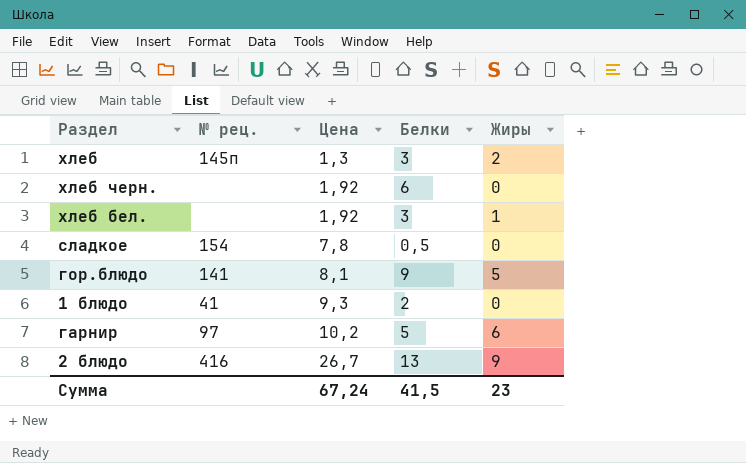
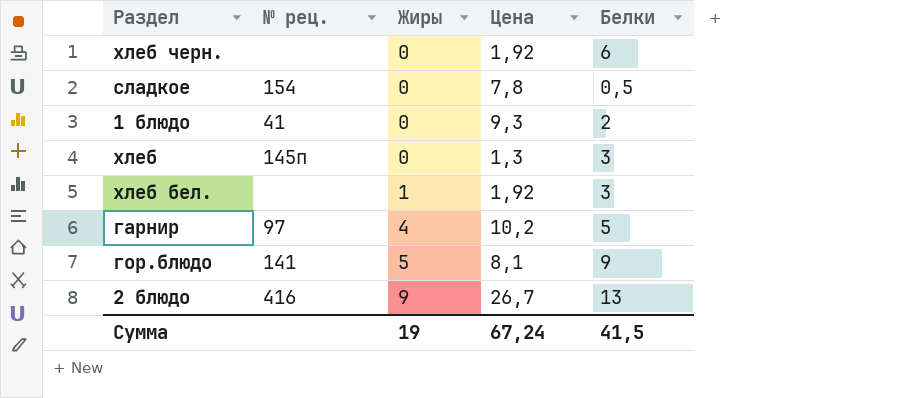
row order: Цена ascending -> Жиры ascending
column Жиры | position: 5 -> 3
хлеб | Жиры: 2 -> 0
гарнир | Жиры: 6 -> 4
Сумма | Жиры: 23 -> 19

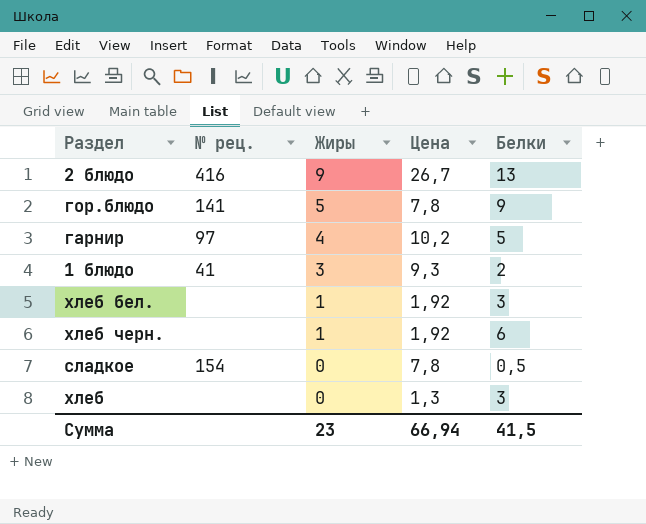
row order: Жиры ascending -> Жиры descending
гор.блюдо | Цена: 8,1 -> 7,8
1 блюдо | Жиры: 0 -> 3
хлеб черн. | Жиры: 0 -> 1
хлеб | № рец.: 145п -> none
Сумма | Жиры: 19 -> 23
Сумма | Цена: 67,24 -> 66,94

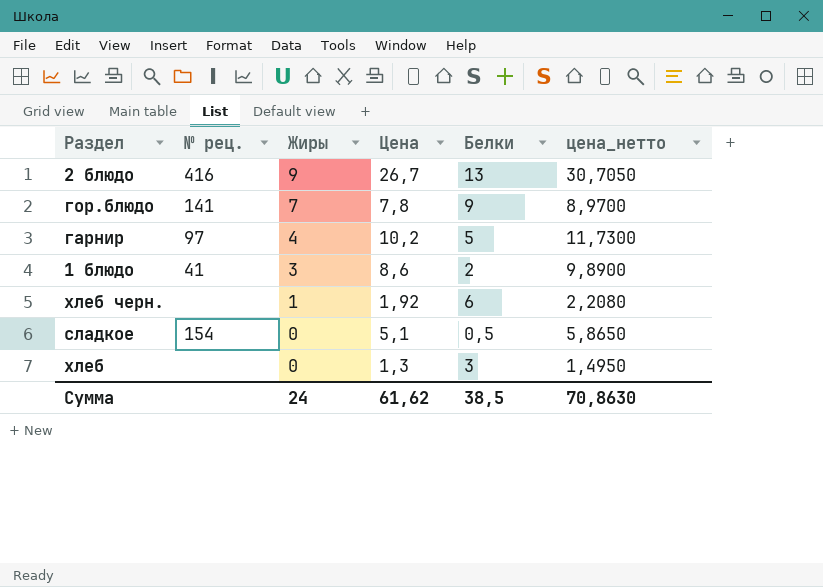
column цена_нетто | formula: none -> [Цена] * 1,15
row хлеб бел.: none | 1 | 1,92 | 3 -> none
гор.блюдо | Жиры: 5 -> 7
1 блюдо | Цена: 9,3 -> 8,6
сладкое | Цена: 7,8 -> 5,1
Сумма | Жиры: 23 -> 24
Сумма | Цена: 66,94 -> 61,62
Сумма | Белки: 41,5 -> 38,5

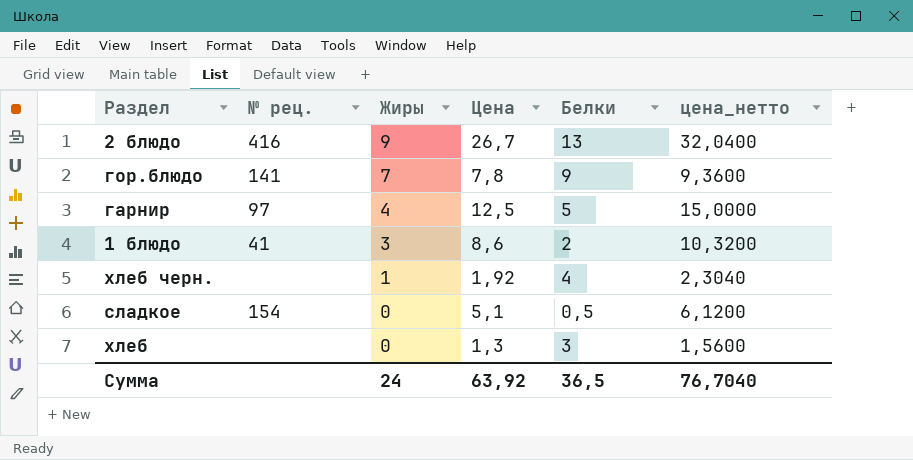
column цена_нетто | formula: [Цена] * 1,15 -> [Цена] * 1,2
гарнир | Цена: 10,2 -> 12,5
хлеб черн. | Белки: 6 -> 4
Сумма | Цена: 61,62 -> 63,92
Сумма | Белки: 38,5 -> 36,5
Сумма | цена_нетто: 70,8630 -> 76,7040

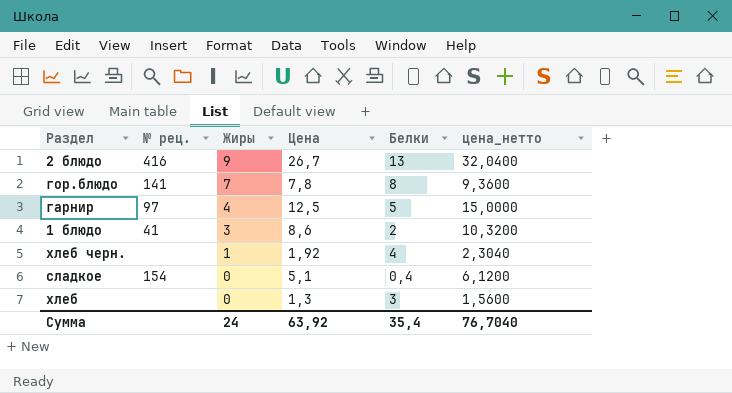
гор.блюдо | Белки: 9 -> 8
сладкое | Белки: 0,5 -> 0,4
Сумма | Белки: 36,5 -> 35,4

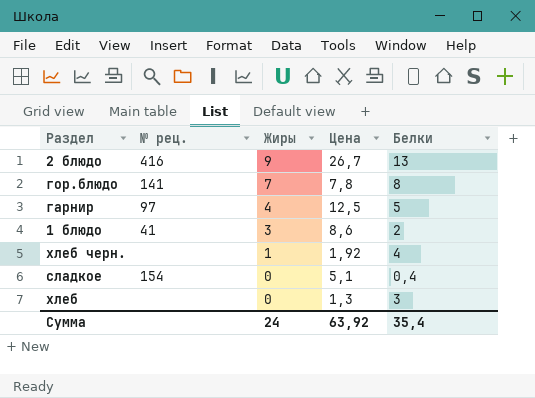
column цена_нетто | formula: [Цена] * 1,2 -> none

